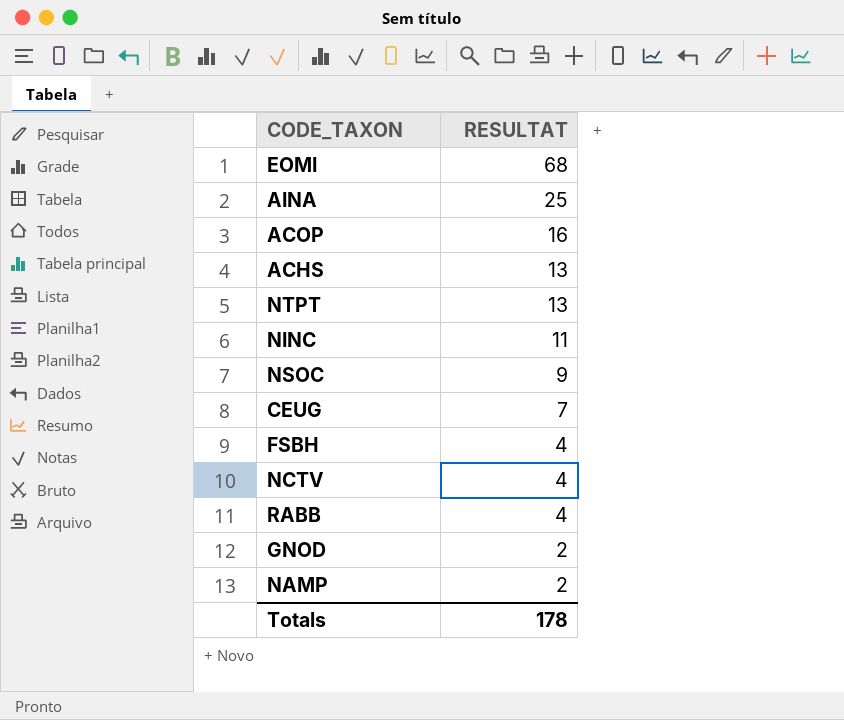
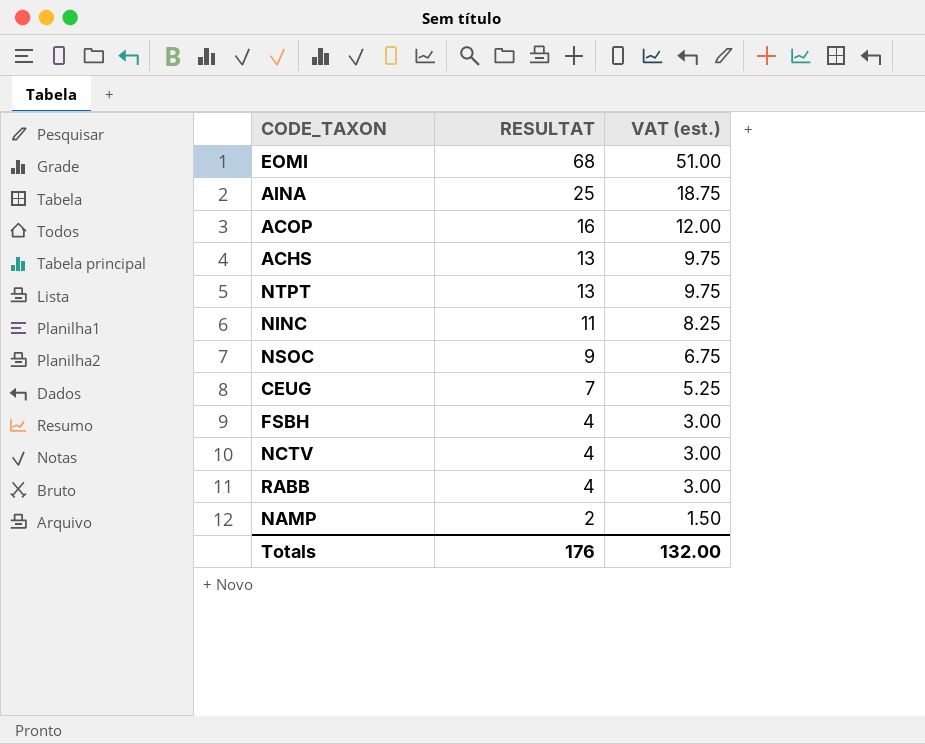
column VAT (est.) | formula: none -> [RESULTAT] * 0.75
row GNOD: 2 -> none
Totals | RESULTAT: 178 -> 176

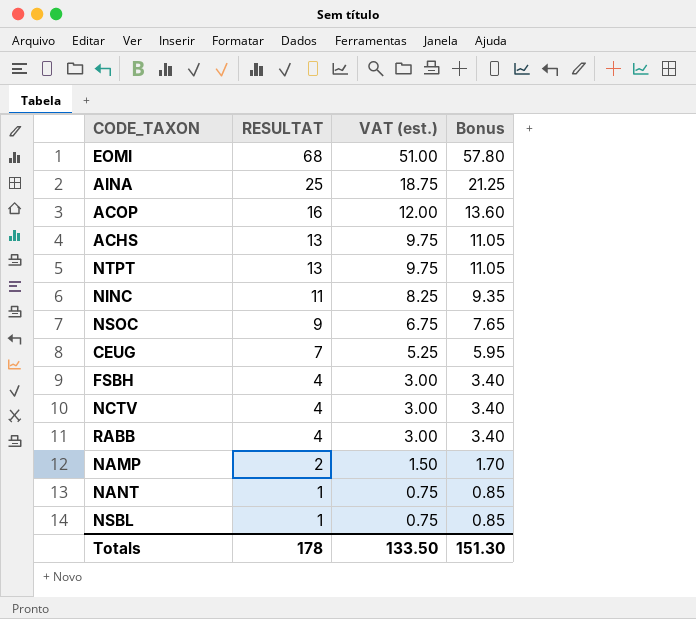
column Bonus | formula: none -> [RESULTAT] * 0.85
row NANT: none -> 1 | 0.75 | 0.85
row NSBL: none -> 1 | 0.75 | 0.85
Totals | RESULTAT: 176 -> 178
Totals | VAT (est.): 132.00 -> 133.50

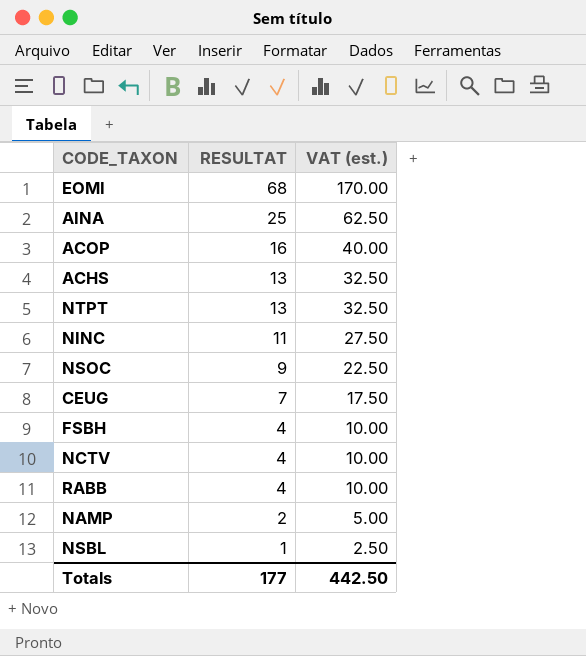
column Bonus | formula: [RESULTAT] * 0.85 -> none
column VAT (est.) | formula: [RESULTAT] * 0.75 -> [RESULTAT] * 2.5
row NANT: 1 | 0.75 | 0.85 -> none
Totals | RESULTAT: 178 -> 177
Totals | VAT (est.): 133.50 -> 442.50

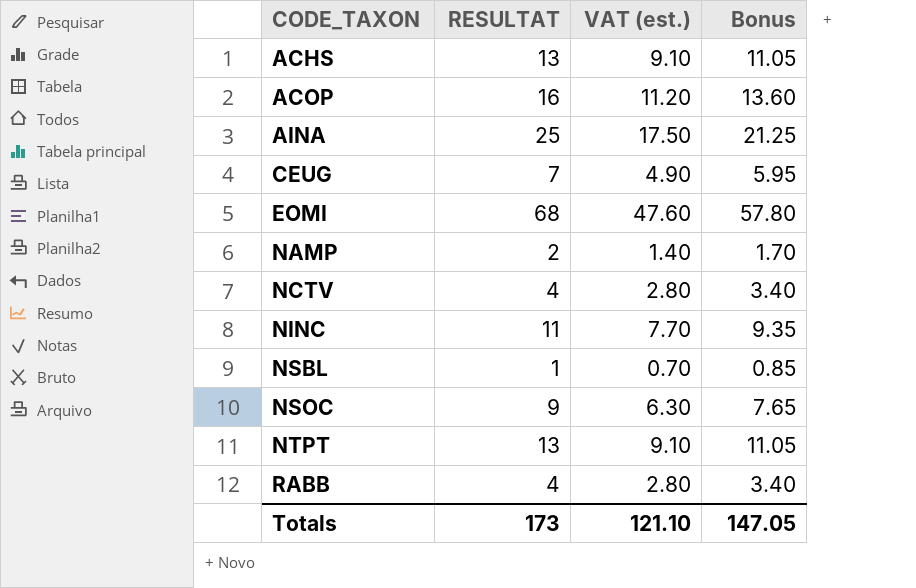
row order: RESULTAT descending -> CODE_TAXON ascending
column VAT (est.) | formula: [RESULTAT] * 2.5 -> [RESULTAT] * 0.7
column Bonus | formula: none -> [RESULTAT] * 0.85
row FSBH: 4 | 10.00 -> none
Totals | RESULTAT: 177 -> 173
Totals | VAT (est.): 442.50 -> 121.10

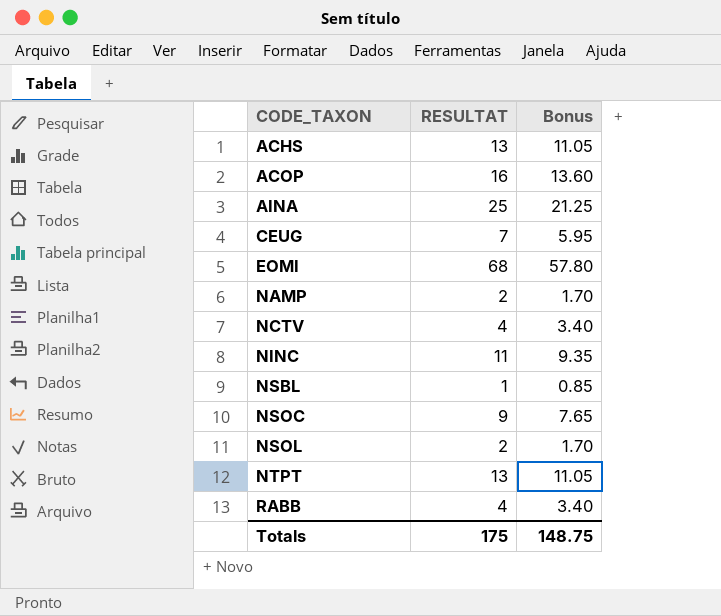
column VAT (est.) | formula: [RESULTAT] * 0.7 -> none
row NSOL: none -> 2 | 1.70
Totals | RESULTAT: 173 -> 175
Totals | Bonus: 147.05 -> 148.75

